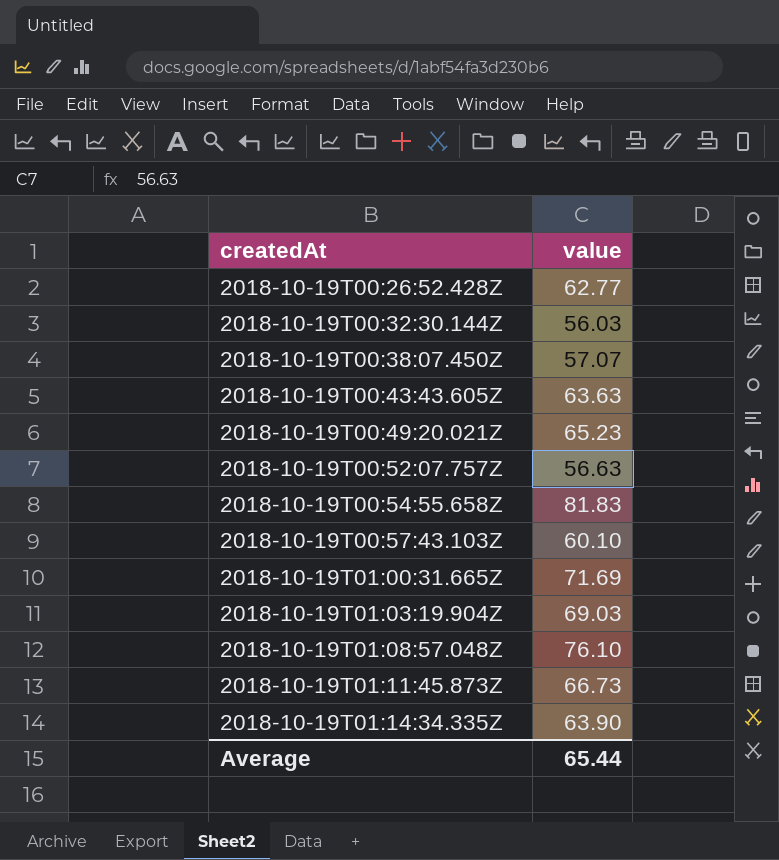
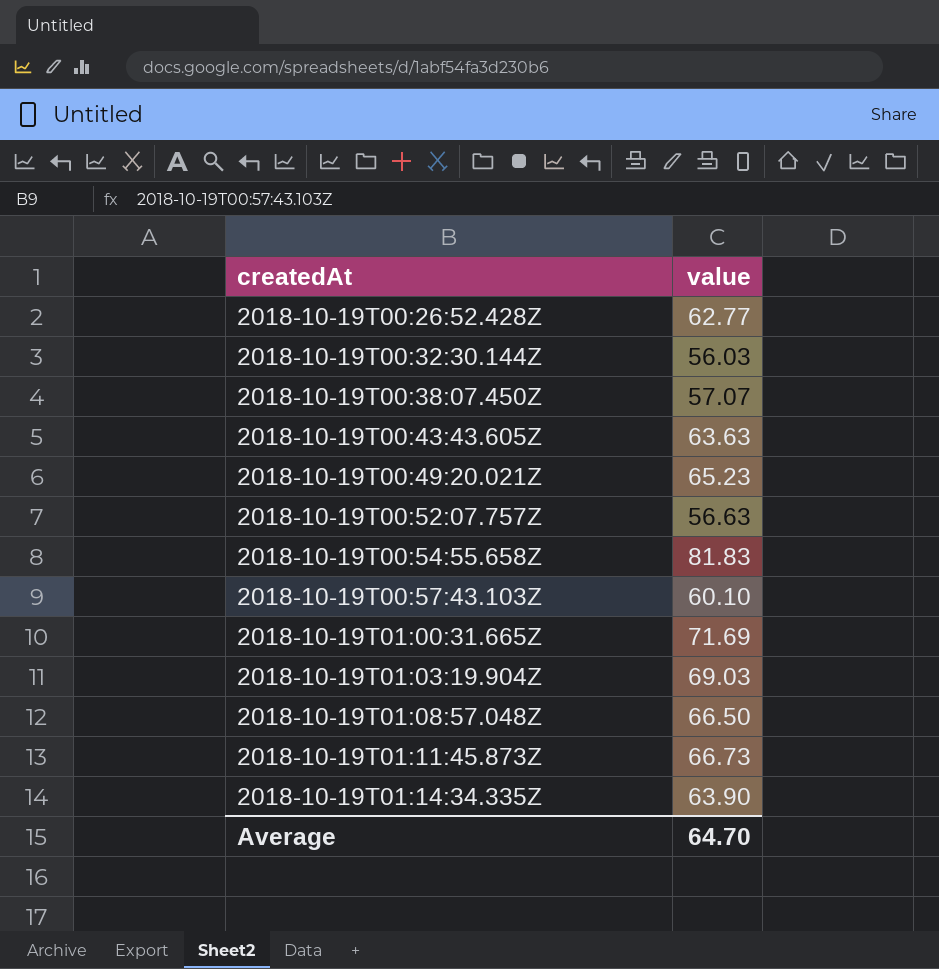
2018-10-19T01:08:57.048Z | value: 76.10 -> 66.50
Average | value: 65.44 -> 64.70

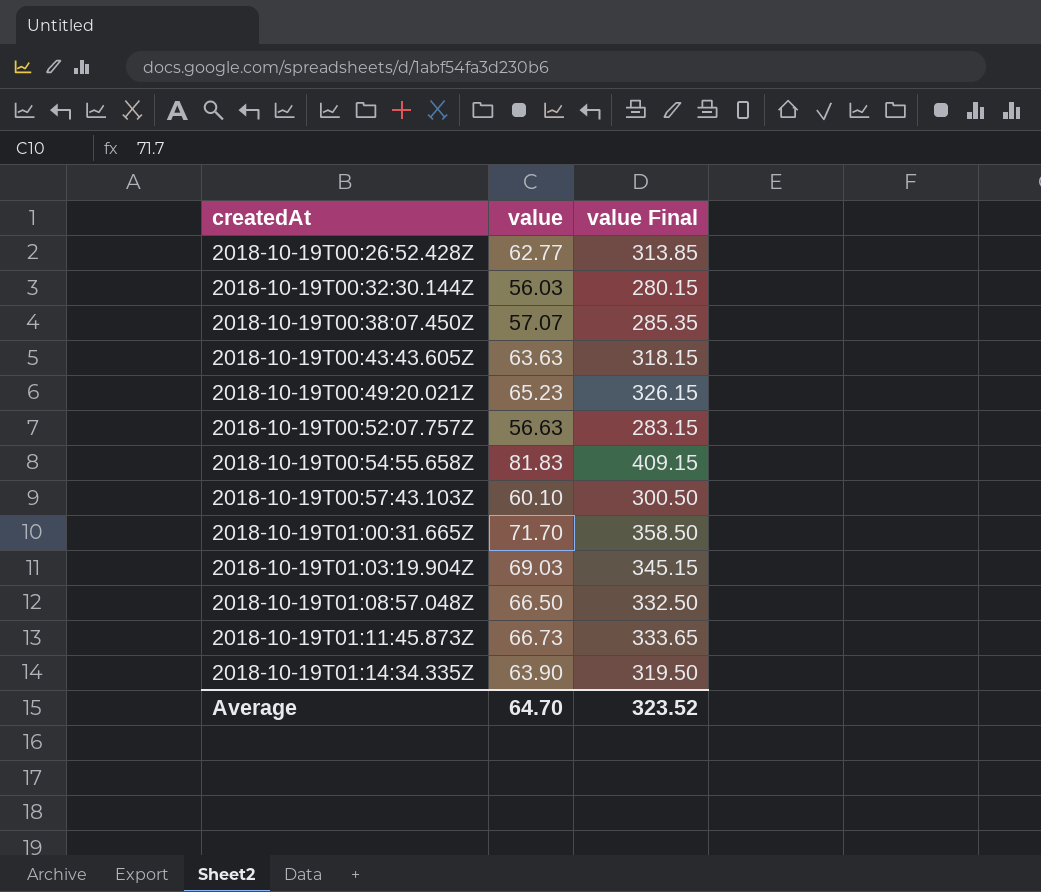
column value Final | formula: none -> [value] * 5
2018-10-19T01:00:31.665Z | value: 71.69 -> 71.70

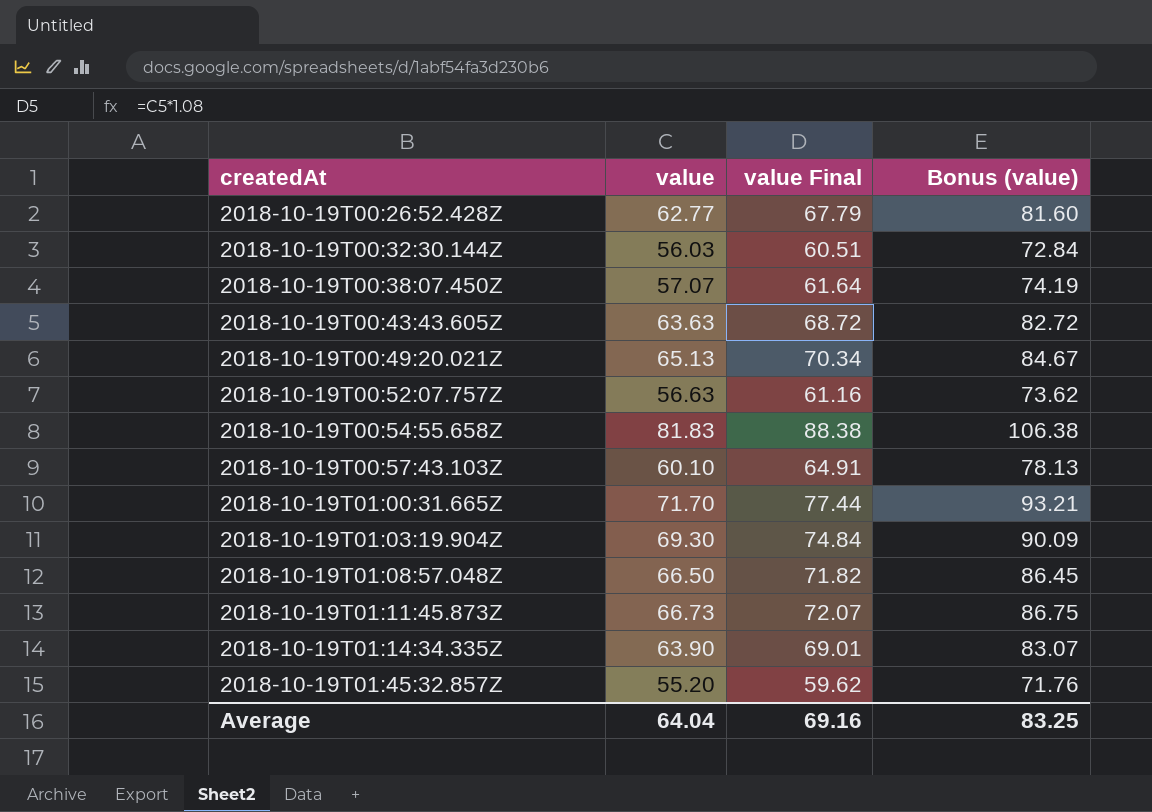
column value Final | formula: [value] * 5 -> [value] * 1.08
column Bonus (value) | formula: none -> [value] * 1.3
2018-10-19T00:49:20.021Z | value: 65.23 -> 65.13
2018-10-19T01:03:19.904Z | value: 69.03 -> 69.30
row 2018-10-19T01:45:32.857Z: none -> 55.20 | 59.62 | 71.76
Average | value: 64.70 -> 64.04
Average | value Final: 323.52 -> 69.16

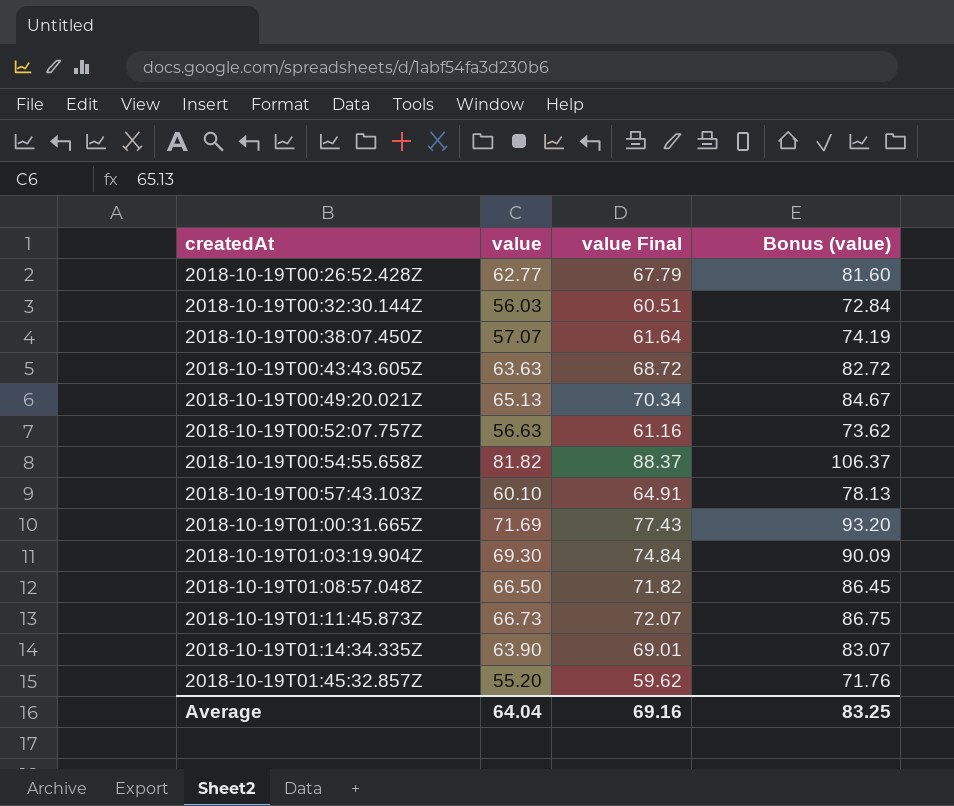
2018-10-19T00:54:55.658Z | value: 81.83 -> 81.82
2018-10-19T00:54:55.658Z | value Final: 88.38 -> 88.37
2018-10-19T00:54:55.658Z | Bonus (value): 106.38 -> 106.37
2018-10-19T01:00:31.665Z | value: 71.70 -> 71.69
2018-10-19T01:00:31.665Z | value Final: 77.44 -> 77.43
2018-10-19T01:00:31.665Z | Bonus (value): 93.21 -> 93.20

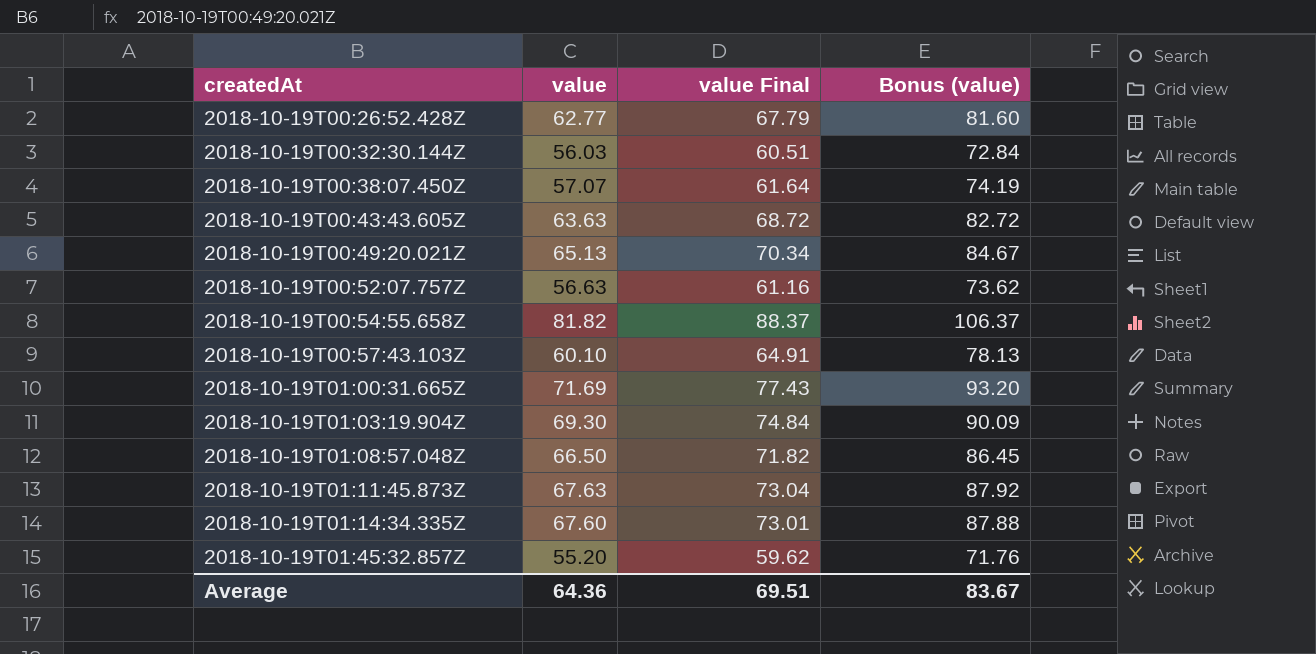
2018-10-19T01:11:45.873Z | value: 66.73 -> 67.63
2018-10-19T01:11:45.873Z | value Final: 72.07 -> 73.04
2018-10-19T01:11:45.873Z | Bonus (value): 86.75 -> 87.92
2018-10-19T01:14:34.335Z | value: 63.90 -> 67.60
2018-10-19T01:14:34.335Z | value Final: 69.01 -> 73.01
2018-10-19T01:14:34.335Z | Bonus (value): 83.07 -> 87.88
Average | value: 64.04 -> 64.36
Average | value Final: 69.16 -> 69.51
Average | Bonus (value): 83.25 -> 83.67

